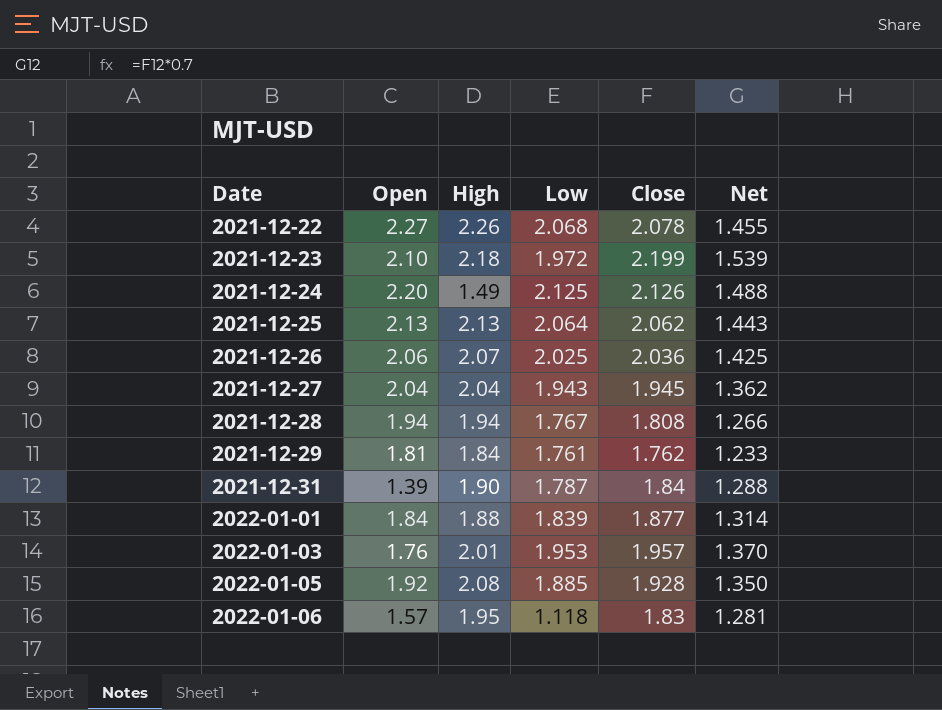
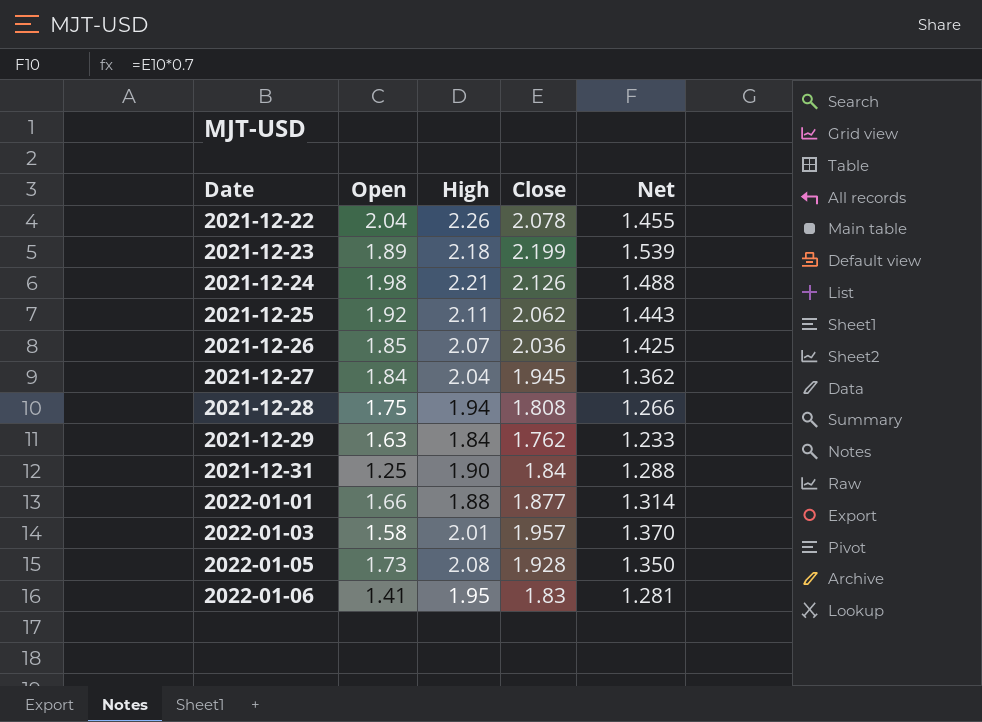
column Low | position: 4 -> none
2021-12-22 | Open: 2.27 -> 2.04
2021-12-23 | Open: 2.10 -> 1.89
2021-12-24 | Open: 2.20 -> 1.98
2021-12-24 | High: 1.49 -> 2.21
2021-12-25 | Open: 2.13 -> 1.92
2021-12-25 | High: 2.13 -> 2.11
2021-12-26 | Open: 2.06 -> 1.85
2021-12-27 | Open: 2.04 -> 1.84
2021-12-28 | Open: 1.94 -> 1.75
2021-12-29 | Open: 1.81 -> 1.63
2021-12-31 | Open: 1.39 -> 1.25
2022-01-01 | Open: 1.84 -> 1.66
2022-01-03 | Open: 1.76 -> 1.58
2022-01-05 | Open: 1.92 -> 1.73
2022-01-06 | Open: 1.57 -> 1.41

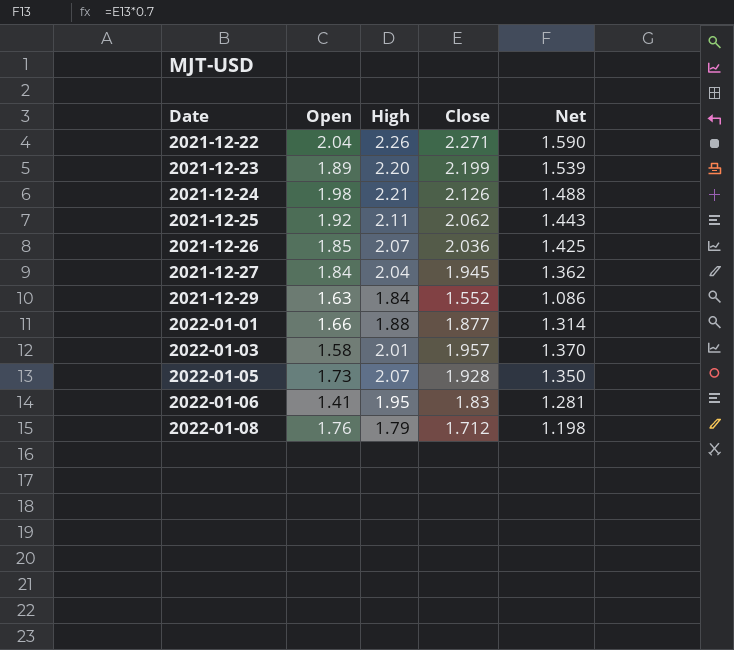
row 2021-12-28: 1.75 | 1.94 | 1.808 | 1.266 -> none
row 2021-12-31: 1.25 | 1.90 | 1.84 | 1.288 -> none
2021-12-22 | Close: 2.078 -> 2.271
2021-12-22 | Net: 1.455 -> 1.590
2021-12-23 | High: 2.18 -> 2.20
2021-12-29 | Close: 1.762 -> 1.552
2021-12-29 | Net: 1.233 -> 1.086
2022-01-05 | High: 2.08 -> 2.07
row 2022-01-08: none -> 1.76 | 1.79 | 1.712 | 1.198

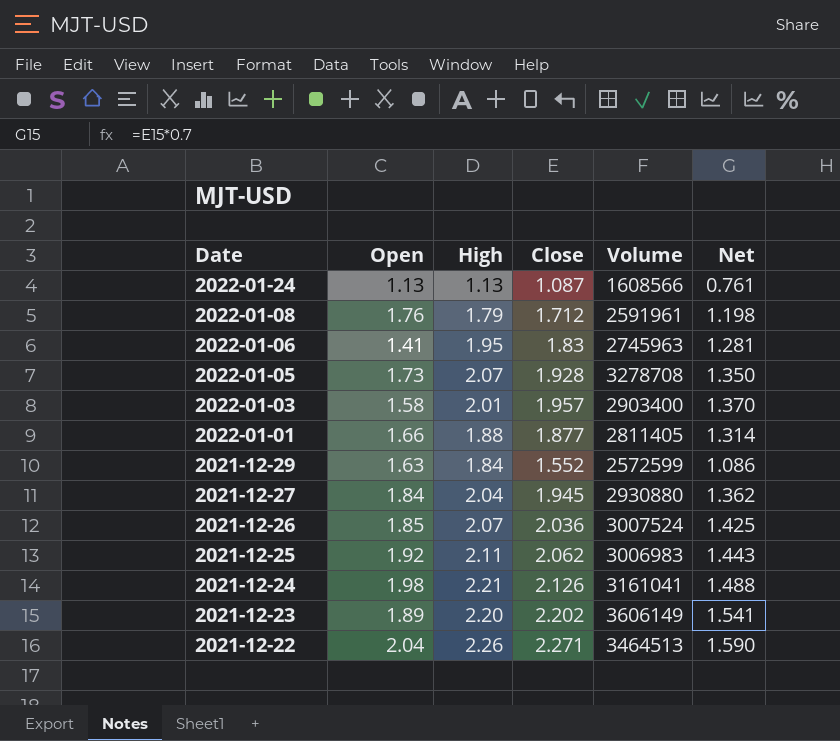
row order: Date ascending -> Date descending
column Volume | position: none -> 5
row 2022-01-24: none -> 1.13 | 1.13 | 1.087 | 1608566 | 0.761
2021-12-23 | Close: 2.199 -> 2.202
2021-12-23 | Net: 1.539 -> 1.541

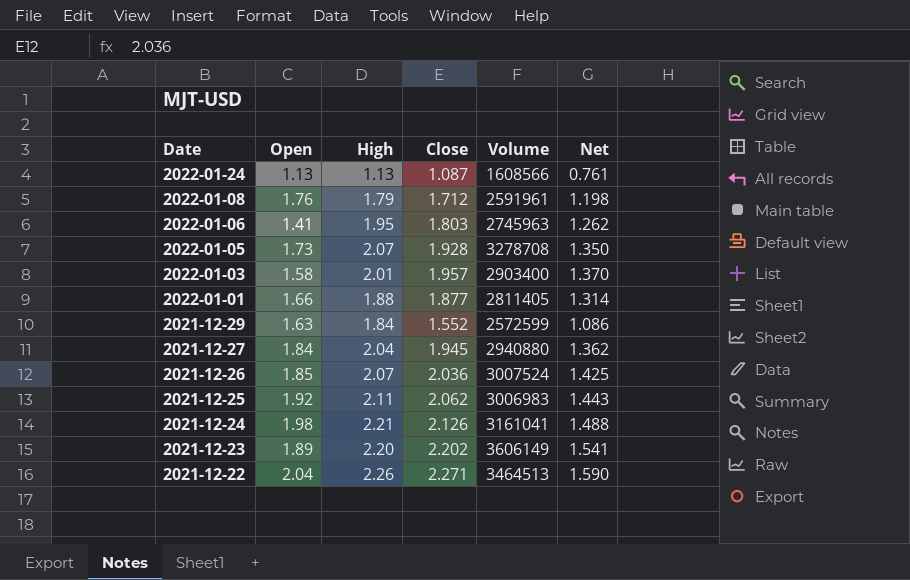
2022-01-06 | Close: 1.83 -> 1.803
2022-01-06 | Net: 1.281 -> 1.262
2021-12-27 | Volume: 2930880 -> 2940880

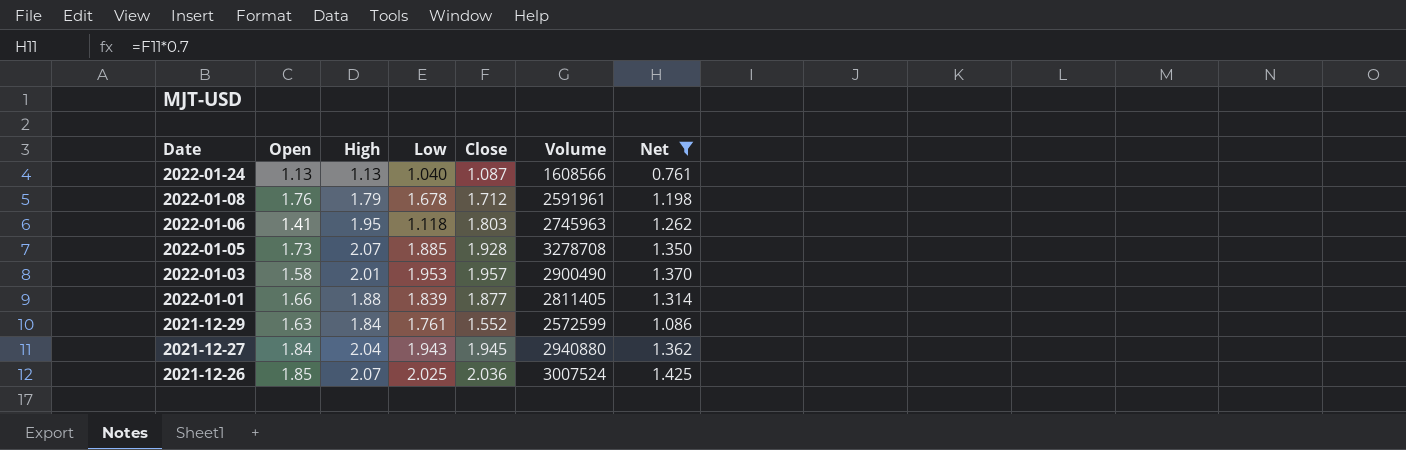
filter: none -> Net <= 1.425
column Low | position: none -> 4
2022-01-03 | Volume: 2903400 -> 2900490

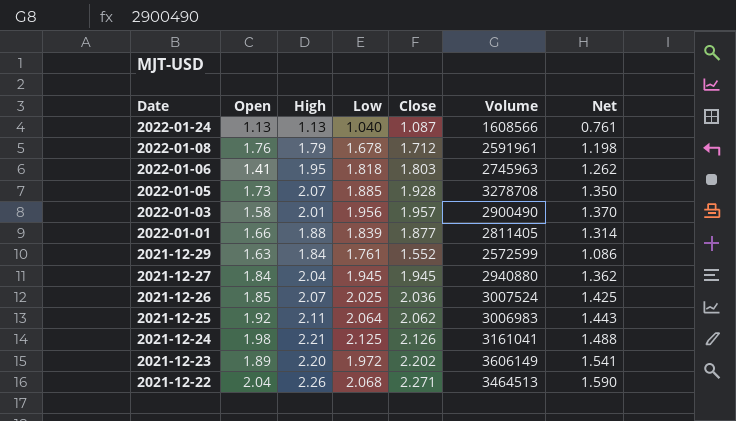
filter: Net <= 1.425 -> none
2022-01-06 | Low: 1.118 -> 1.818
2022-01-03 | Low: 1.953 -> 1.956
2021-12-27 | Low: 1.943 -> 1.945

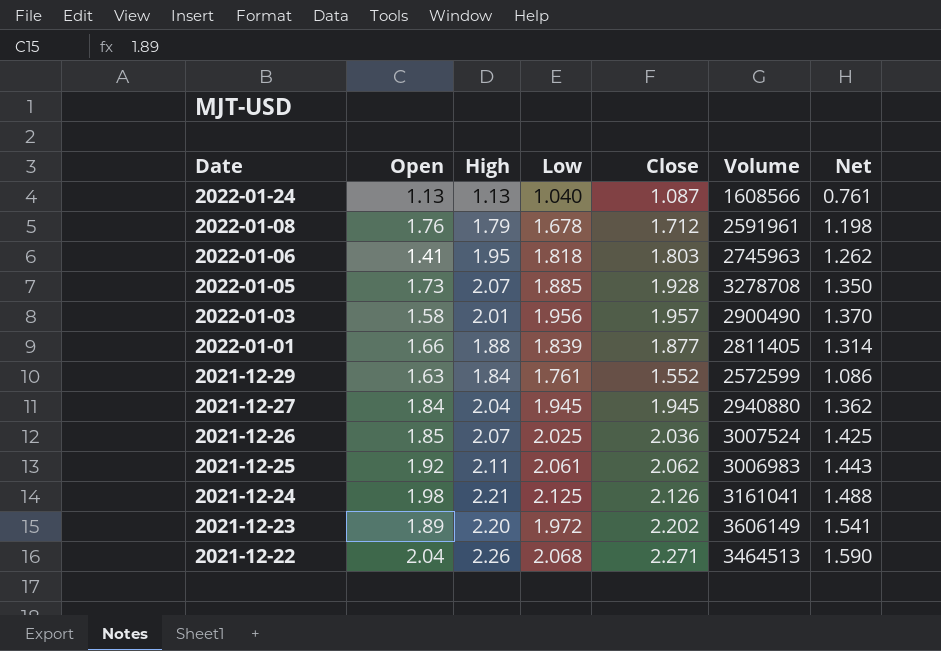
2021-12-25 | Low: 2.064 -> 2.061

